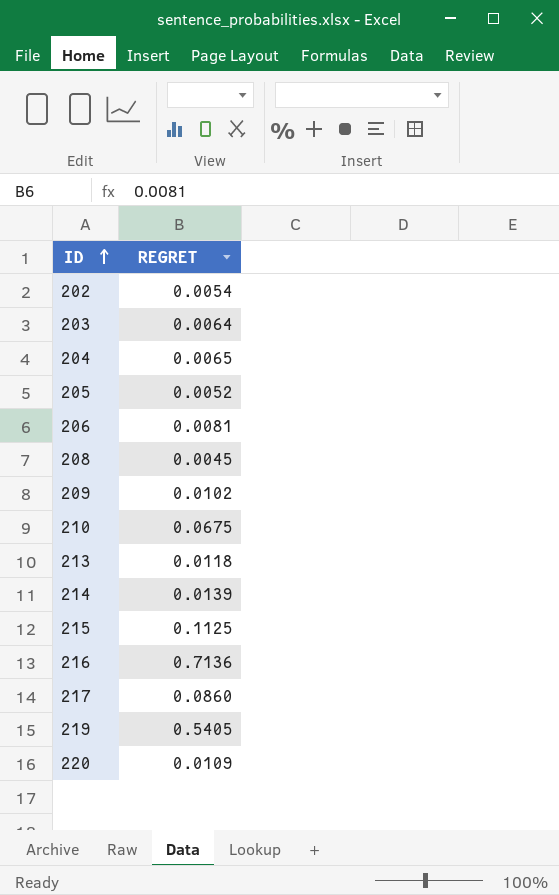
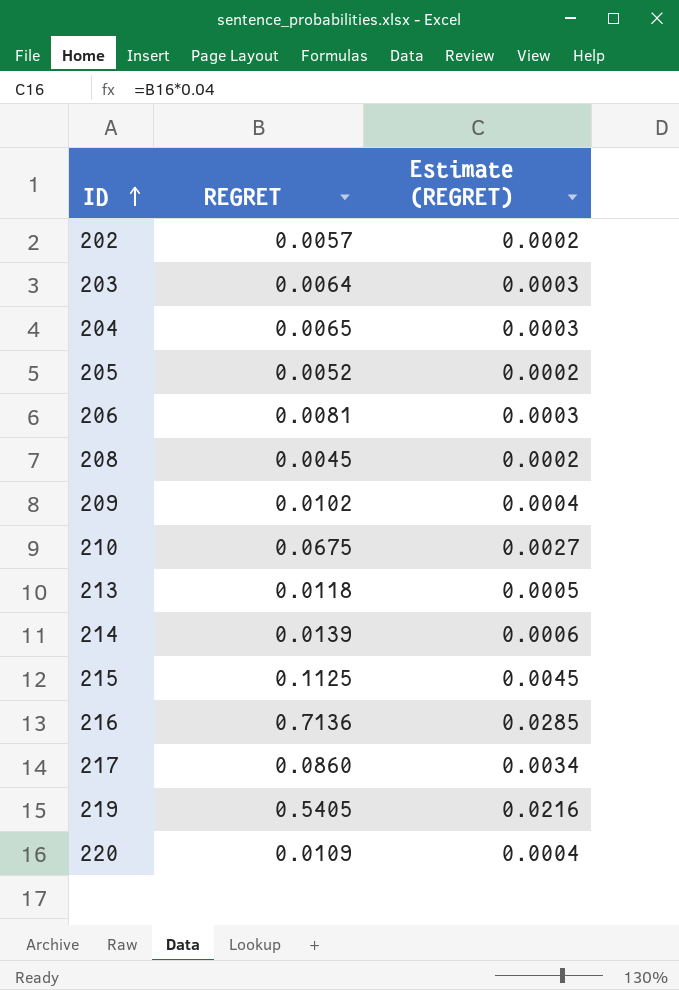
column Estimate (REGRET) | formula: none -> [REGRET] * 0.04
202 | REGRET: 0.0054 -> 0.0057

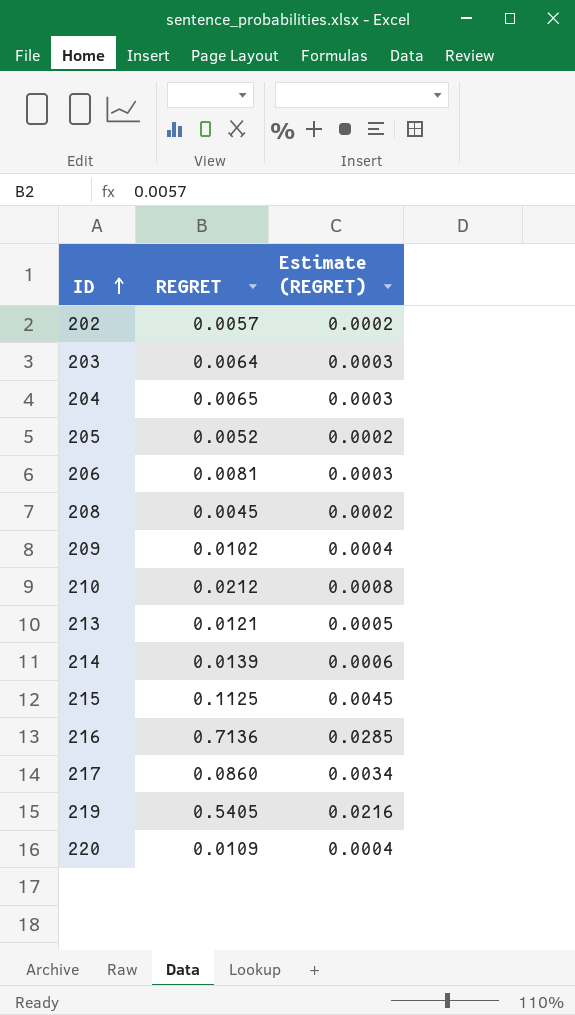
210 | REGRET: 0.0675 -> 0.0212
210 | Estimate (REGRET): 0.0027 -> 0.0008
213 | REGRET: 0.0118 -> 0.0121

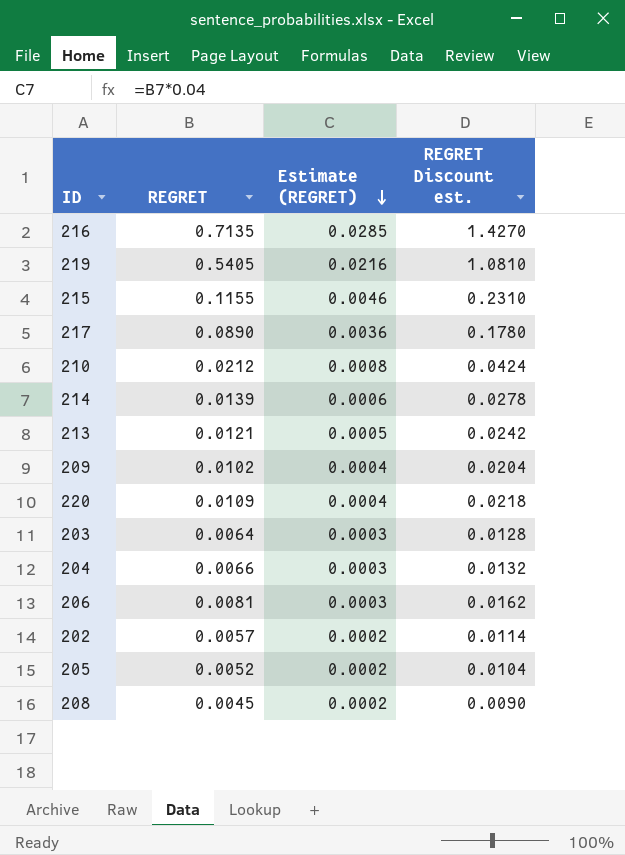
row order: ID ascending -> Estimate (REGRET) descending
column REGRET Discount est. | formula: none -> [REGRET] * 2
216 | REGRET: 0.7136 -> 0.7135
215 | REGRET: 0.1125 -> 0.1155
215 | Estimate (REGRET): 0.0045 -> 0.0046
217 | REGRET: 0.0860 -> 0.0890
217 | Estimate (REGRET): 0.0034 -> 0.0036
204 | REGRET: 0.0065 -> 0.0066

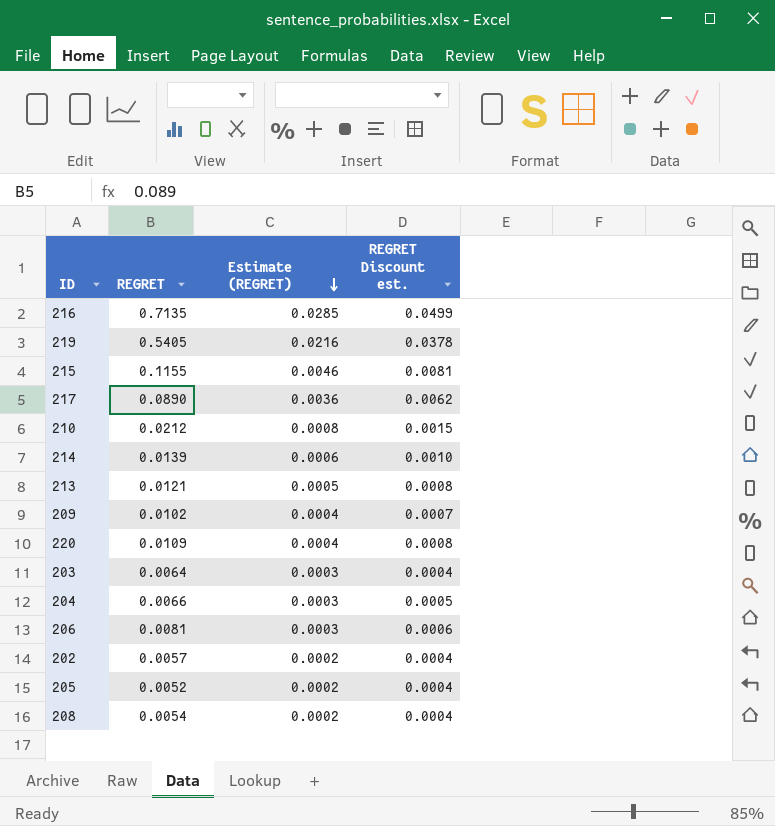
column REGRET Discount est. | formula: [REGRET] * 2 -> [REGRET] * 0.07
208 | REGRET: 0.0045 -> 0.0054

